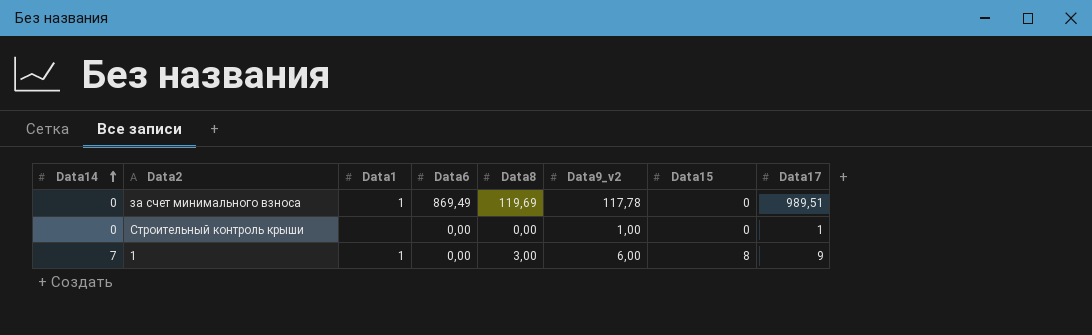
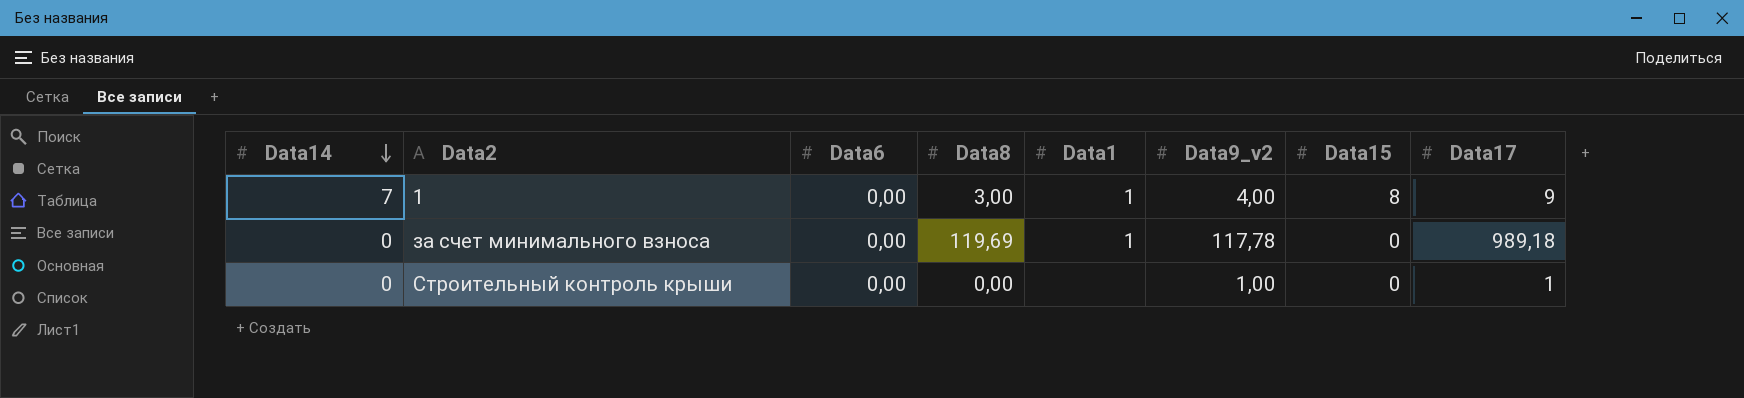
row order: Data14 ascending -> Data14 descending
column Data1 | position: 3 -> 5
1 | Data9_v2: 6,00 -> 4,00
за счет минимального взноса | Data6: 869,49 -> 0,00
за счет минимального взноса | Data17: 989,51 -> 989,18

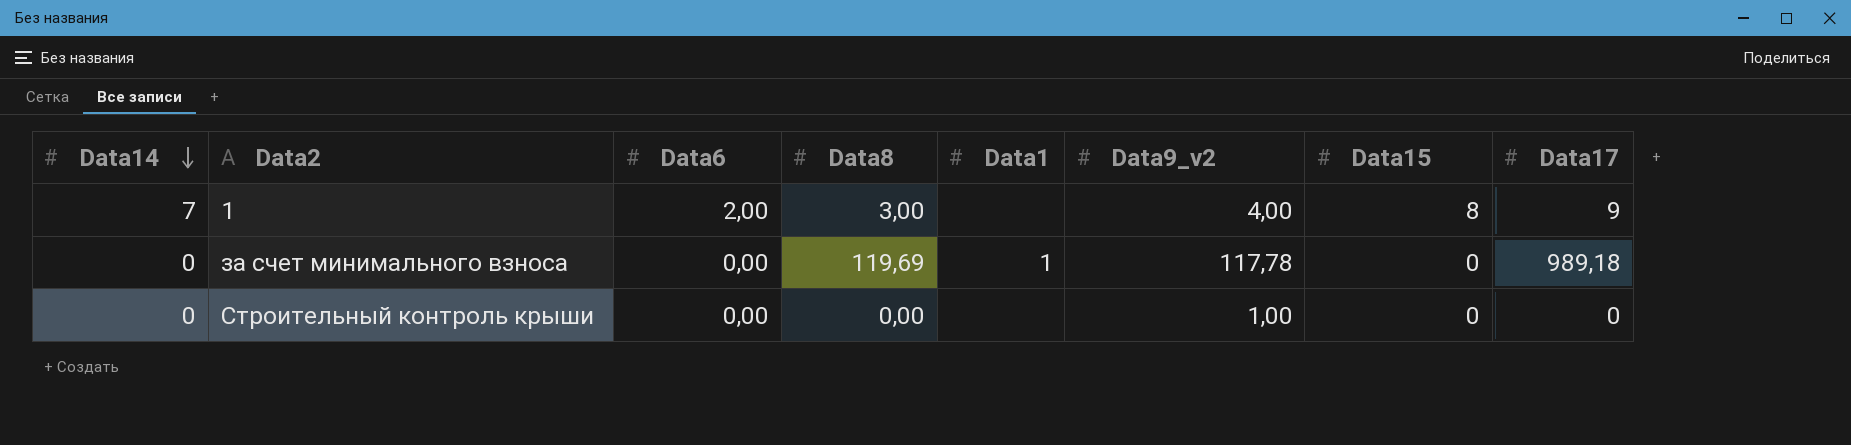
1 | Data6: 0,00 -> 2,00
1 | Data1: 1 -> none
Строительный контроль крыши | Data17: 1 -> 0

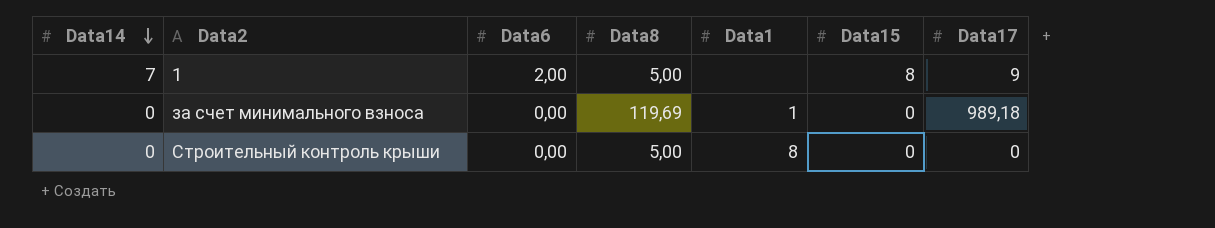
column Data9_v2 | position: 6 -> none
1 | Data8: 3,00 -> 5,00
Строительный контроль крыши | Data8: 0,00 -> 5,00
Строительный контроль крыши | Data1: none -> 8

